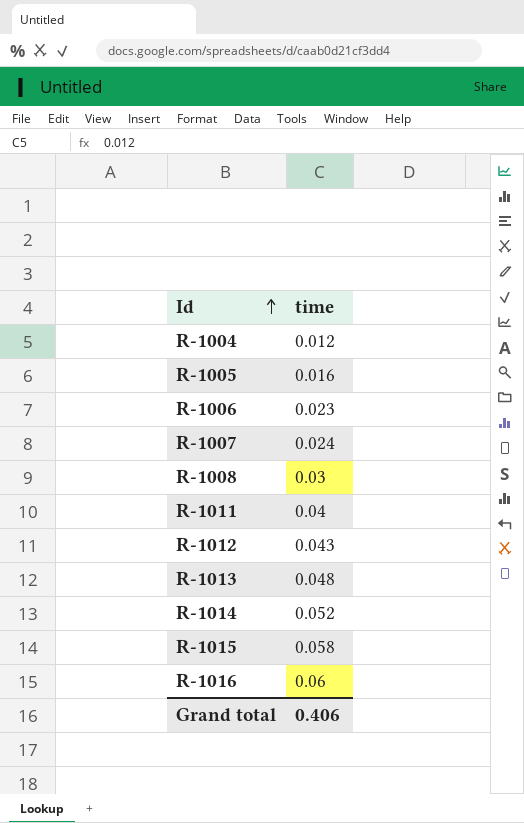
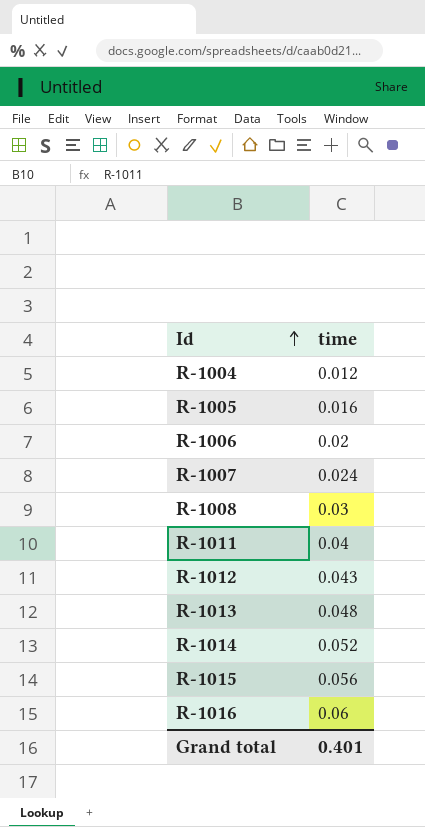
R-1006 | time: 0.023 -> 0.02
R-1015 | time: 0.058 -> 0.056
Grand total | time: 0.406 -> 0.401

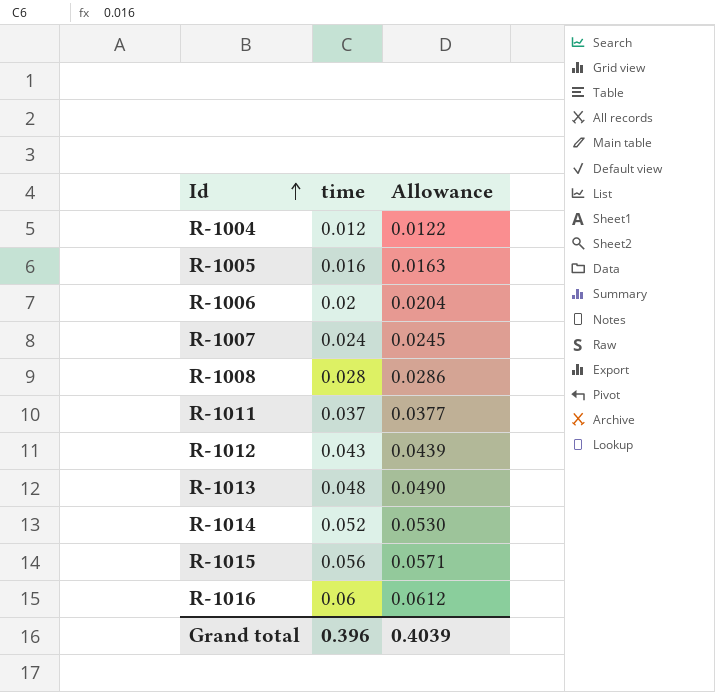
column Allowance | formula: none -> [time] * 1.02
R-1008 | time: 0.03 -> 0.028
R-1011 | time: 0.04 -> 0.037
Grand total | time: 0.401 -> 0.396

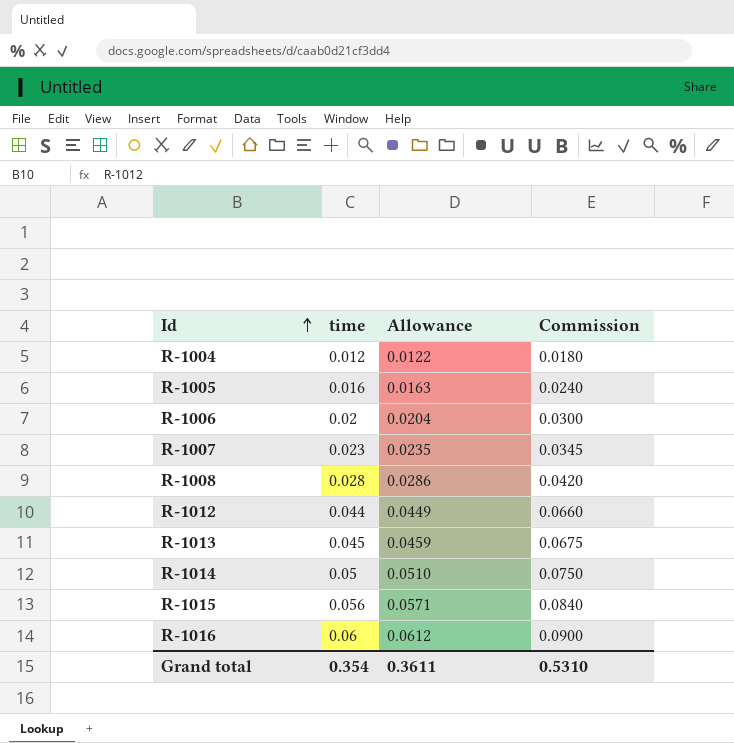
column Commission | formula: none -> [time] * 1.5
row R-1011: 0.037 | 0.0377 -> none
R-1007 | time: 0.024 -> 0.023
R-1007 | Allowance: 0.0245 -> 0.0235
R-1012 | time: 0.043 -> 0.044
R-1012 | Allowance: 0.0439 -> 0.0449
R-1013 | time: 0.048 -> 0.045
R-1013 | Allowance: 0.0490 -> 0.0459
R-1014 | time: 0.052 -> 0.05
R-1014 | Allowance: 0.0530 -> 0.0510
Grand total | time: 0.396 -> 0.354
Grand total | Allowance: 0.4039 -> 0.3611

